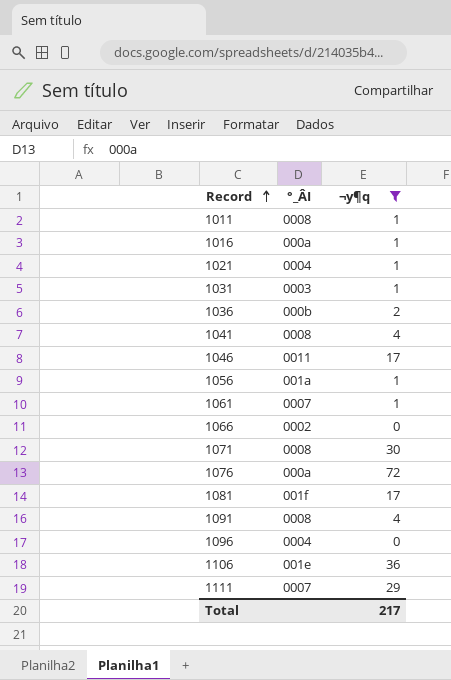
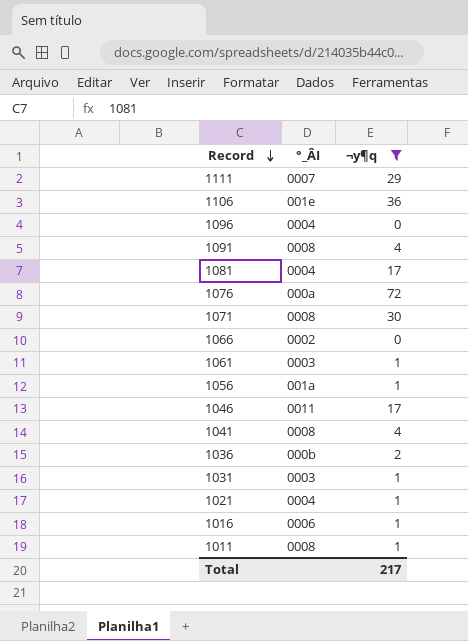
row order: Record ascending -> Record descending
1081 | °_ÂI: 001f -> 0004
1061 | °_ÂI: 0007 -> 0003
1016 | °_ÂI: 000a -> 0006

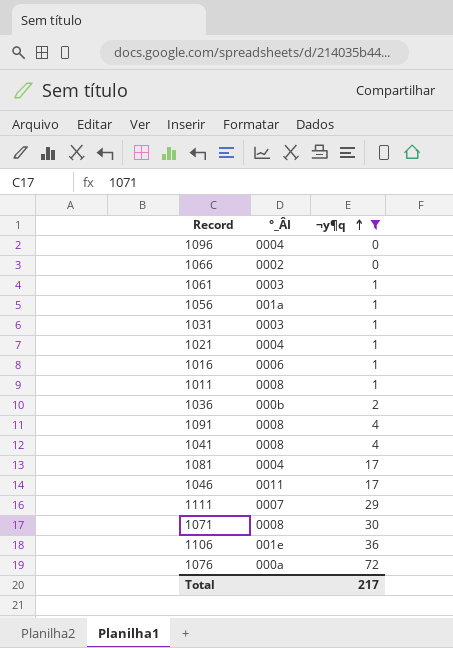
row order: Record descending -> ¬y¶q ascending

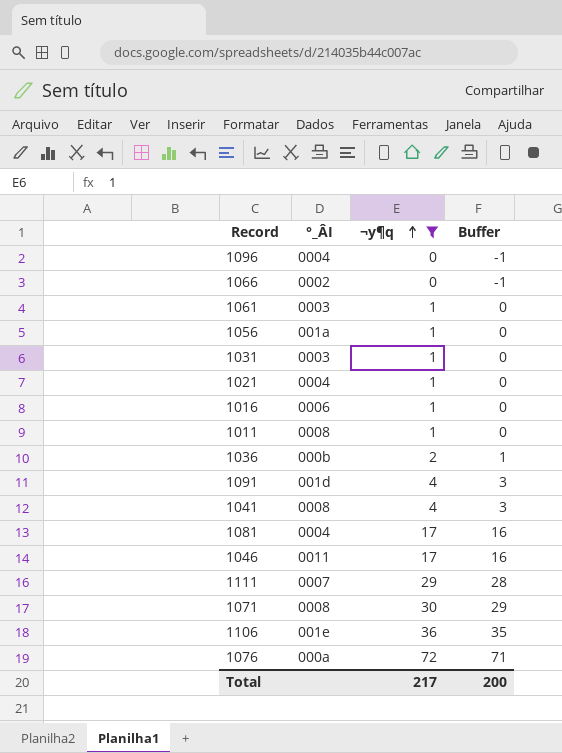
column Buffer | formula: none -> [¬y¶q] - 1
1091 | °_ÂI: 0008 -> 001d

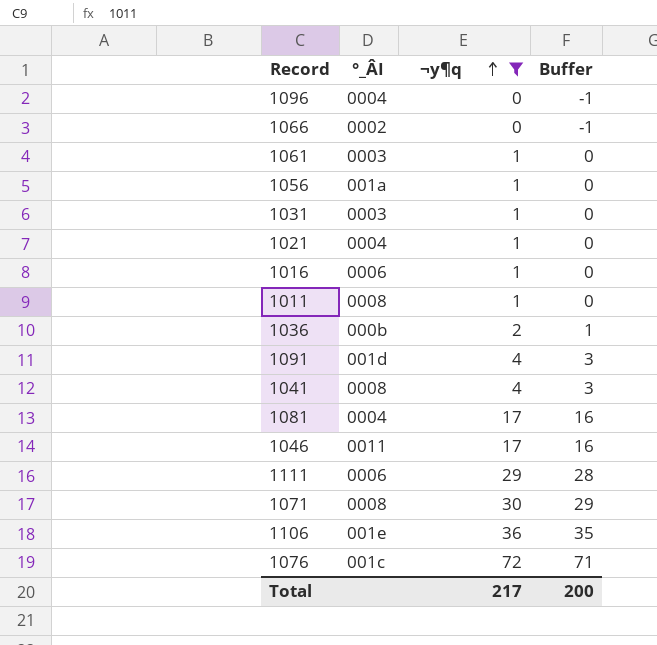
1111 | °_ÂI: 0007 -> 0006
1076 | °_ÂI: 000a -> 001c

